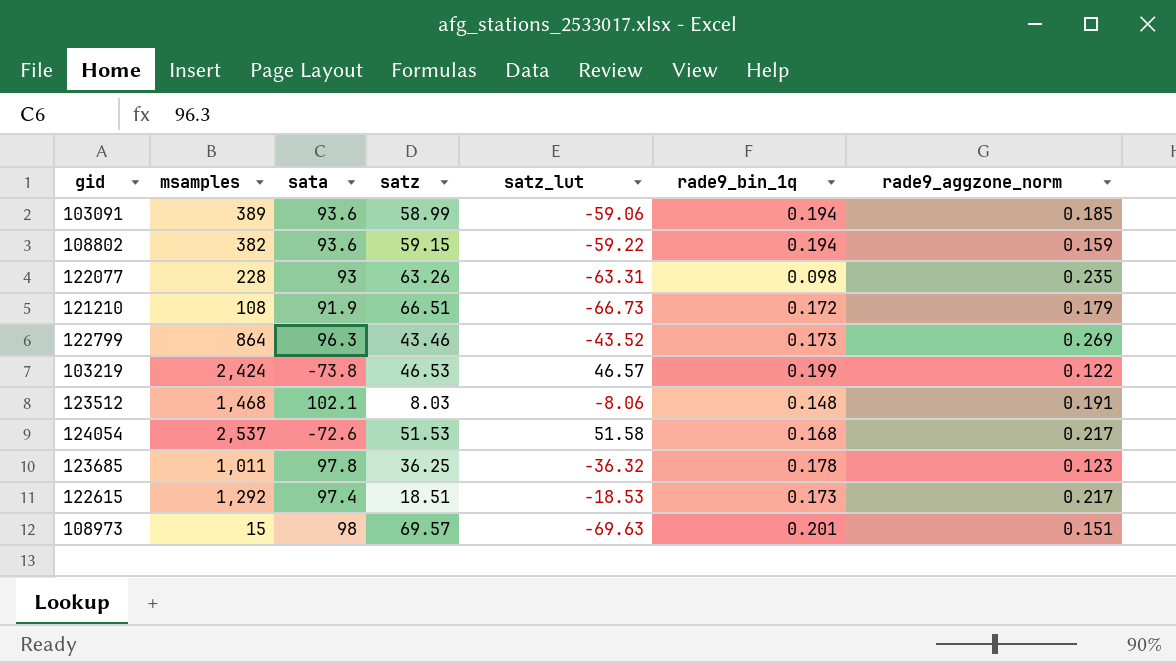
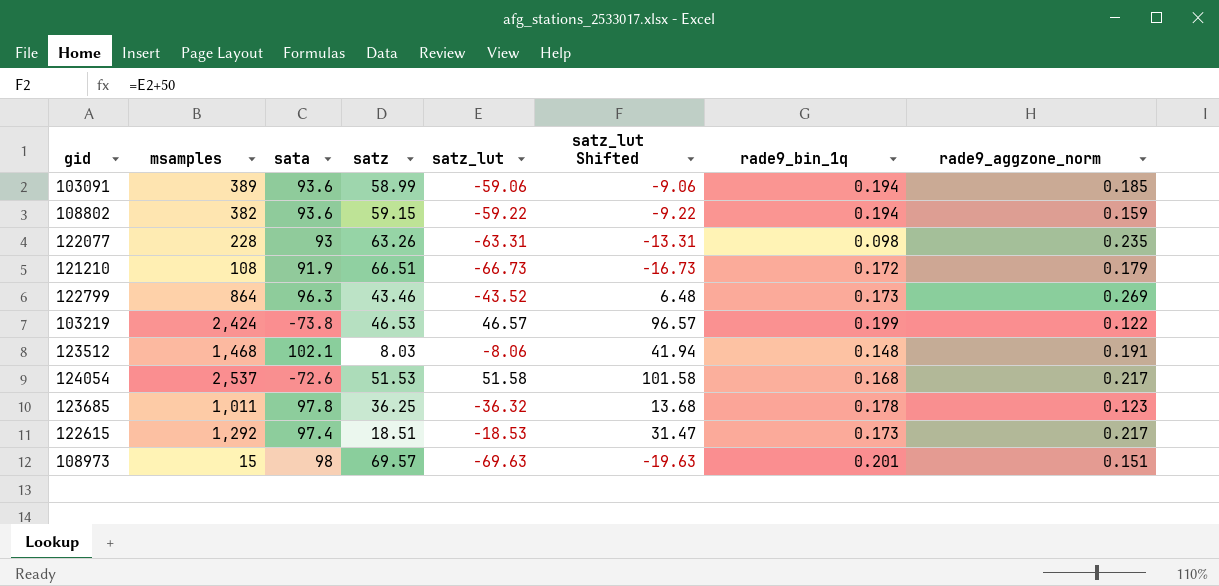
column satz_lut Shifted | formula: none -> [satz_lut] + 50

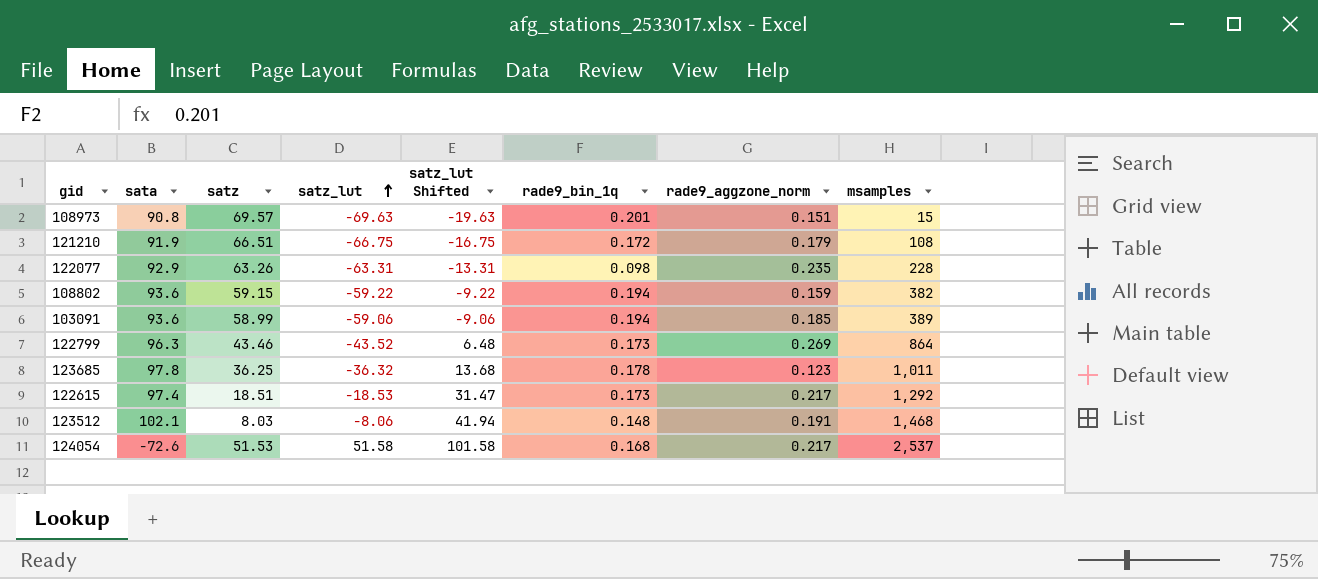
row order: none -> satz_lut ascending
column msamples | position: 2 -> 8
row 103219: 2,424 | -73.8 | 46.53 | 46.57 | 96.57 | 0.199 | 0.122 -> none
108973 | sata: 98 -> 90.8
121210 | satz_lut: -66.73 -> -66.75
121210 | satz_lut Shifted: -16.73 -> -16.75
122077 | sata: 93 -> 92.9

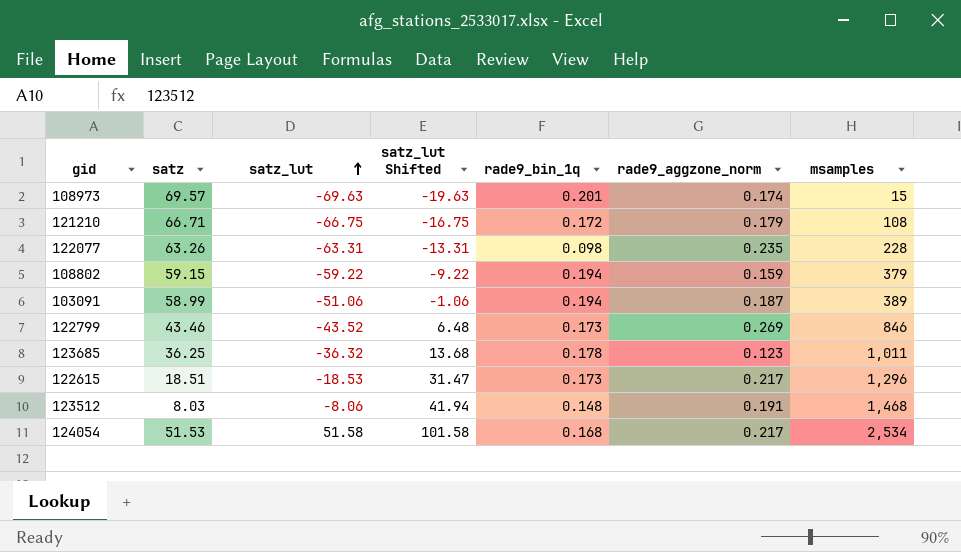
column sata | position: 2 -> none
108973 | rade9_aggzone_norm: 0.151 -> 0.174
121210 | satz: 66.51 -> 66.71
108802 | msamples: 382 -> 379
103091 | satz_lut: -59.06 -> -51.06
103091 | satz_lut Shifted: -9.06 -> -1.06
103091 | rade9_aggzone_norm: 0.185 -> 0.187
122799 | msamples: 864 -> 846
122615 | msamples: 1,292 -> 1,296
124054 | msamples: 2,537 -> 2,534

